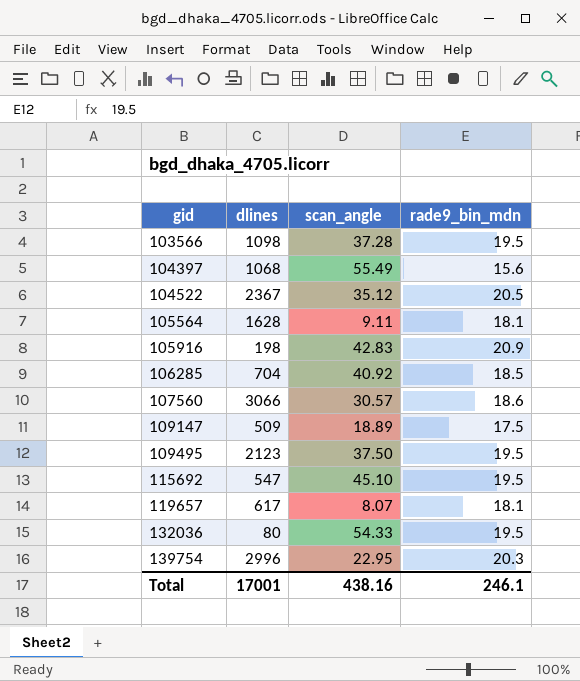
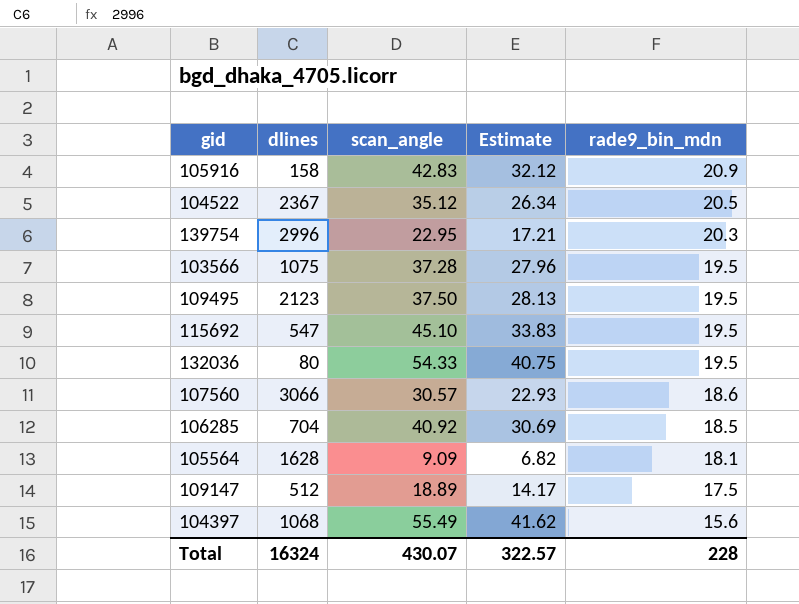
row order: gid ascending -> rade9_bin_mdn descending
column Estimate | formula: none -> [scan_angle] * 0.75
row 119657: 617 | 8.07 | 18.1 -> none
105916 | dlines: 198 -> 158
103566 | dlines: 1098 -> 1075
105564 | scan_angle: 9.11 -> 9.09
109147 | dlines: 509 -> 512
Total | dlines: 17001 -> 16324
Total | scan_angle: 438.16 -> 430.07
Total | rade9_bin_mdn: 246.1 -> 228

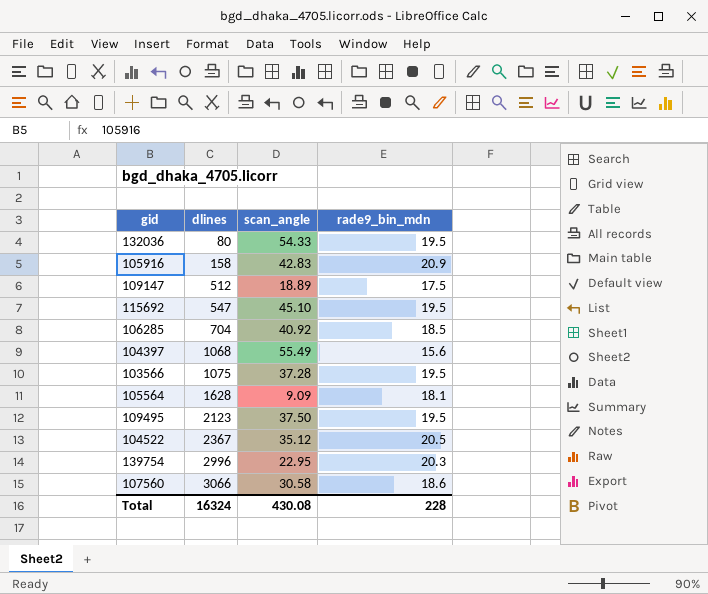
row order: rade9_bin_mdn descending -> dlines ascending
column Estimate | formula: [scan_angle] * 0.75 -> none
107560 | scan_angle: 30.57 -> 30.58
Total | scan_angle: 430.07 -> 430.08

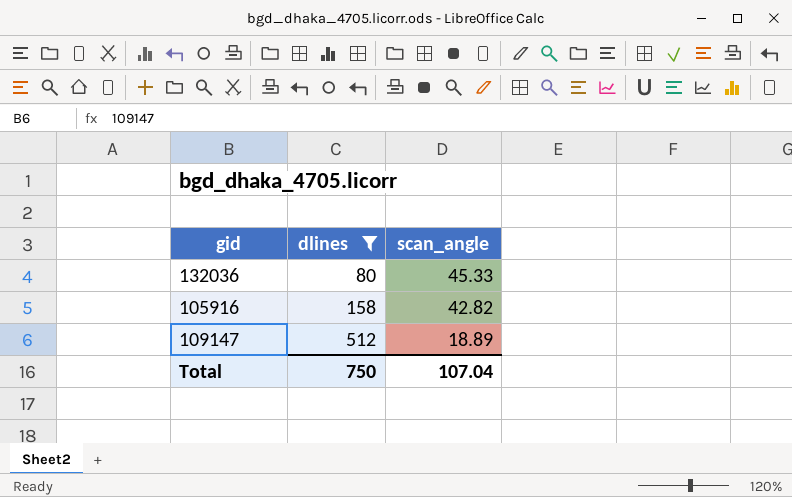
filter: none -> dlines <= 512
column rade9_bin_mdn | position: 4 -> none
132036 | scan_angle: 54.33 -> 45.33
105916 | scan_angle: 42.83 -> 42.82
Total | dlines: 16324 -> 750
Total | scan_angle: 430.08 -> 107.04

